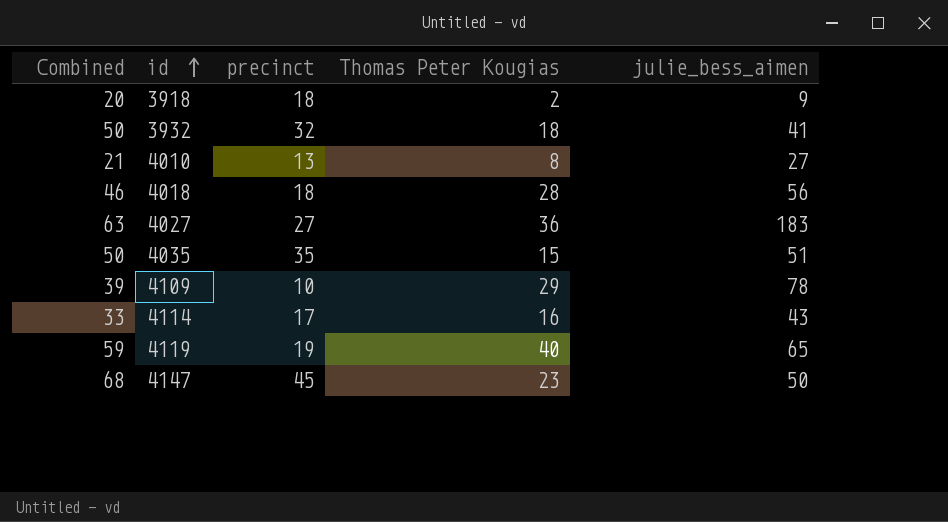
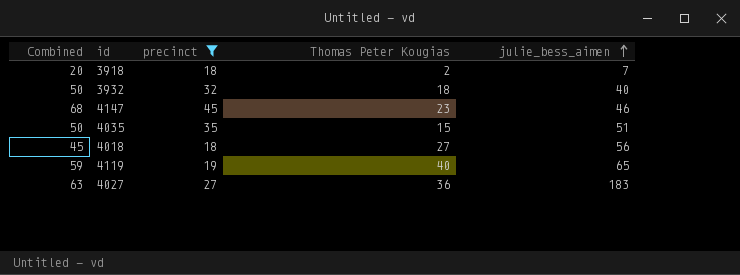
filter: none -> precinct >= 18
row order: id ascending -> julie_bess_aimen ascending
3918 | julie_bess_aimen: 9 -> 7
3932 | julie_bess_aimen: 41 -> 40
4147 | julie_bess_aimen: 50 -> 46
4018 | Combined: 46 -> 45
4018 | Thomas Peter Kougias: 28 -> 27

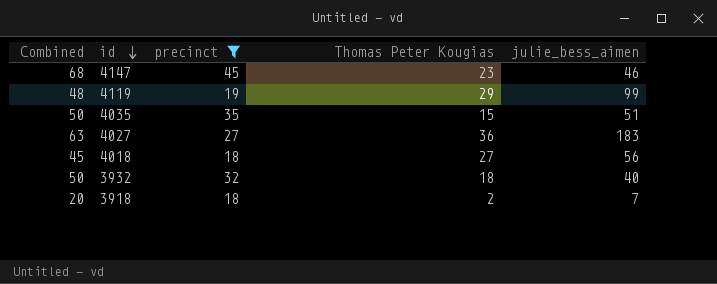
row order: julie_bess_aimen ascending -> id descending
4119 | Combined: 59 -> 48
4119 | Thomas Peter Kougias: 40 -> 29
4119 | julie_bess_aimen: 65 -> 99

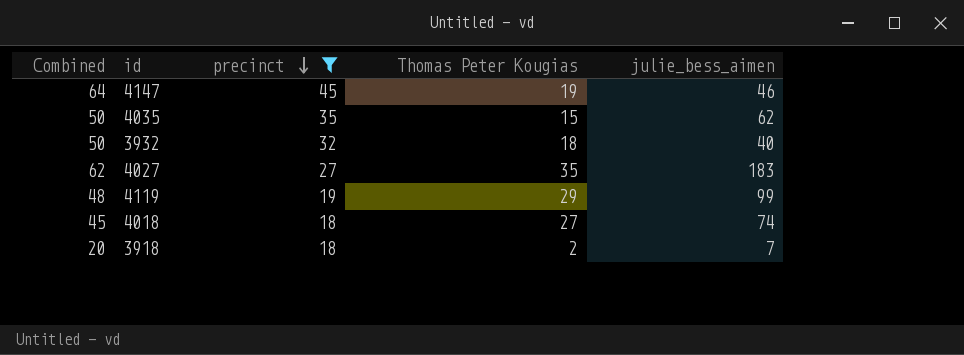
row order: id descending -> precinct descending
4147 | Combined: 68 -> 64
4147 | Thomas Peter Kougias: 23 -> 19
4035 | julie_bess_aimen: 51 -> 62
4027 | Combined: 63 -> 62
4027 | Thomas Peter Kougias: 36 -> 35
4018 | julie_bess_aimen: 56 -> 74

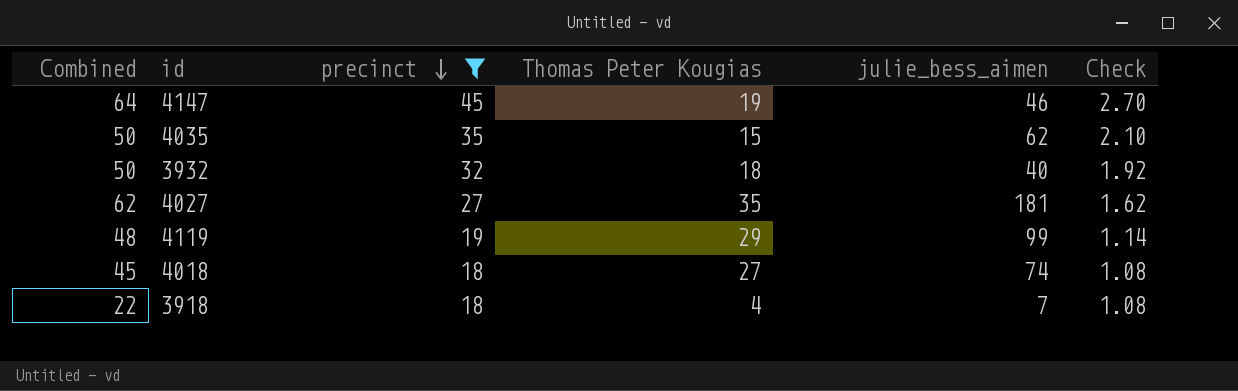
column Check | formula: none -> [precinct] * 0.06
4027 | julie_bess_aimen: 183 -> 181
3918 | Combined: 20 -> 22
3918 | Thomas Peter Kougias: 2 -> 4

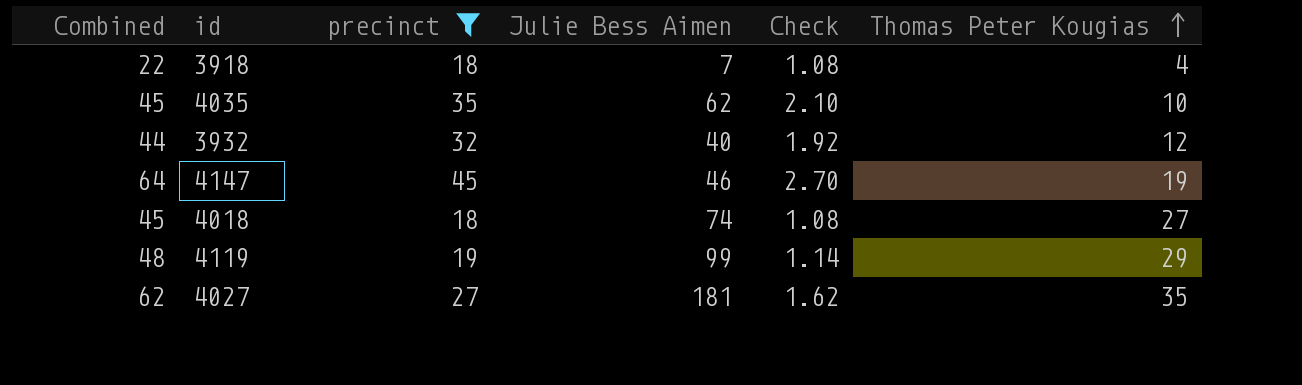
row order: precinct descending -> Thomas Peter Kougias ascending
column name: julie_bess_aimen -> Julie Bess Aimen
column Thomas Peter Kougias | position: 4 -> 6
4035 | Combined: 50 -> 45
4035 | Thomas Peter Kougias: 15 -> 10
3932 | Combined: 50 -> 44
3932 | Thomas Peter Kougias: 18 -> 12

